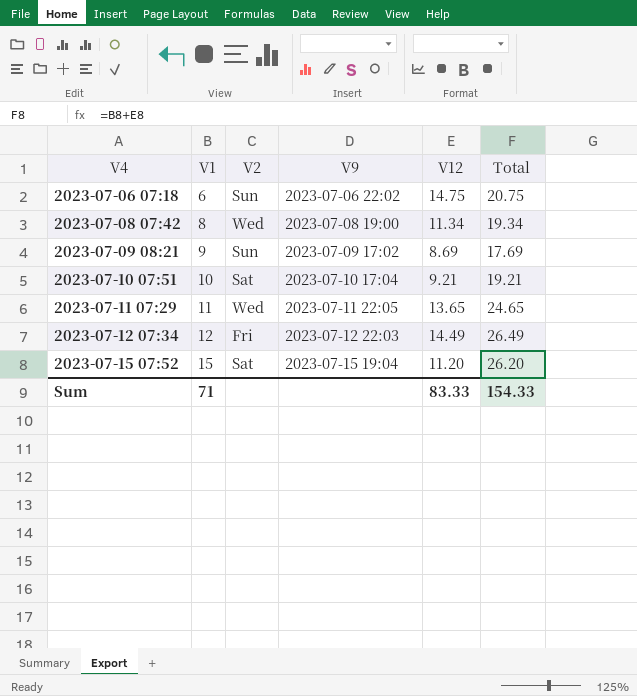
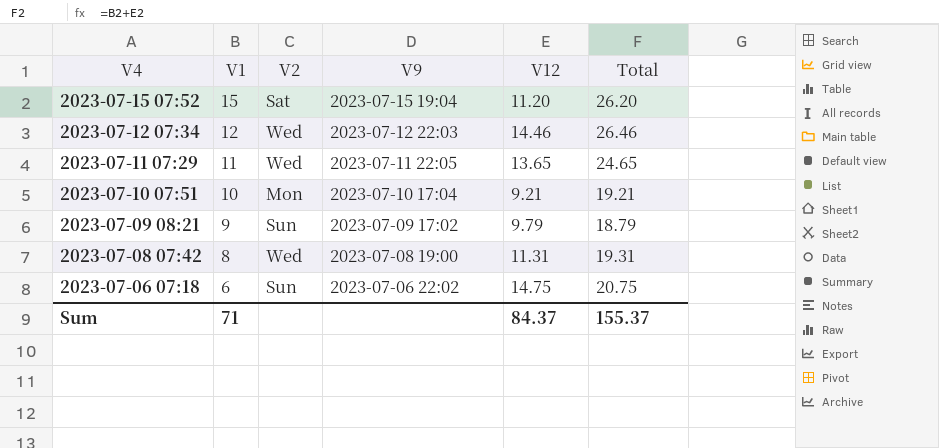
row order: V4 ascending -> V4 descending
2023-07-12 07:34 | V2: Fri -> Wed
2023-07-12 07:34 | V12: 14.49 -> 14.46
2023-07-12 07:34 | Total: 26.49 -> 26.46
2023-07-10 07:51 | V2: Sat -> Mon
2023-07-09 08:21 | V12: 8.69 -> 9.79
2023-07-09 08:21 | Total: 17.69 -> 18.79
2023-07-08 07:42 | V12: 11.34 -> 11.31
2023-07-08 07:42 | Total: 19.34 -> 19.31
Sum | V12: 83.33 -> 84.37
Sum | Total: 154.33 -> 155.37

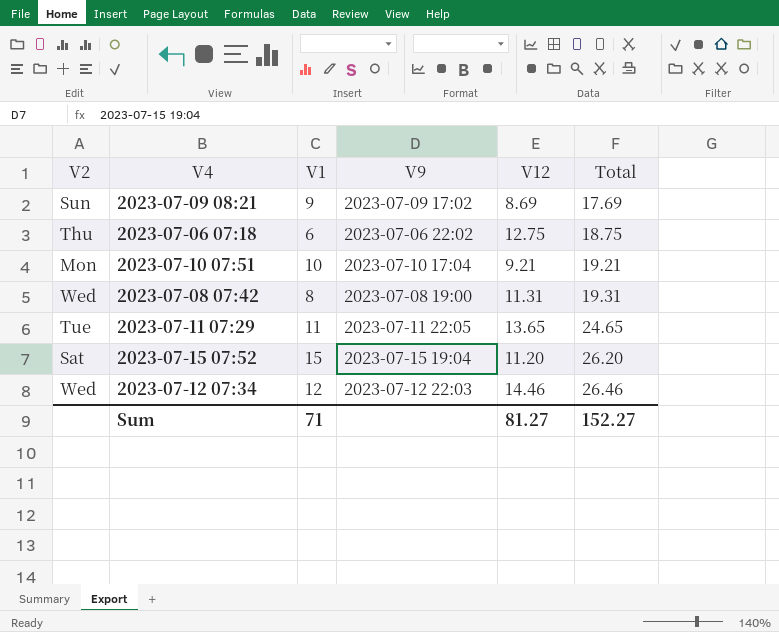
row order: V4 descending -> Total ascending
column V2 | position: 3 -> 1
2023-07-09 08:21 | V12: 9.79 -> 8.69
2023-07-09 08:21 | Total: 18.79 -> 17.69
2023-07-06 07:18 | V2: Sun -> Thu
2023-07-06 07:18 | V12: 14.75 -> 12.75
2023-07-06 07:18 | Total: 20.75 -> 18.75
2023-07-11 07:29 | V2: Wed -> Tue
Sum | V12: 84.37 -> 81.27
Sum | Total: 155.37 -> 152.27

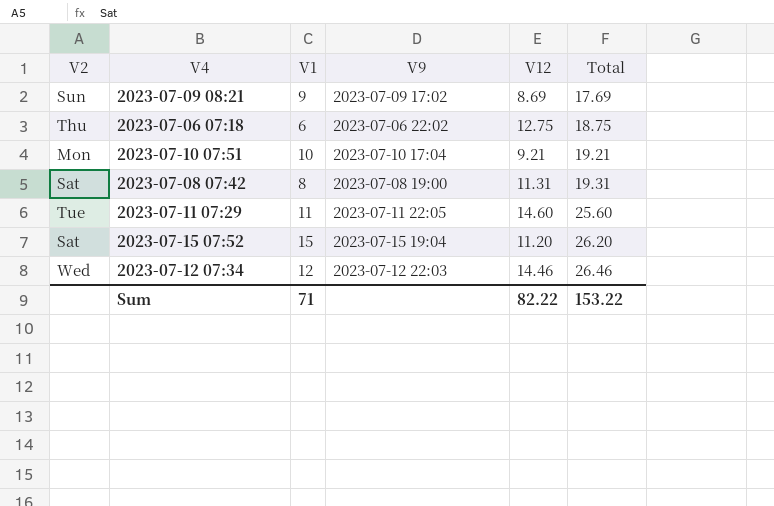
2023-07-08 07:42 | V2: Wed -> Sat
2023-07-11 07:29 | V12: 13.65 -> 14.60
2023-07-11 07:29 | Total: 24.65 -> 25.60
Sum | V12: 81.27 -> 82.22
Sum | Total: 152.27 -> 153.22

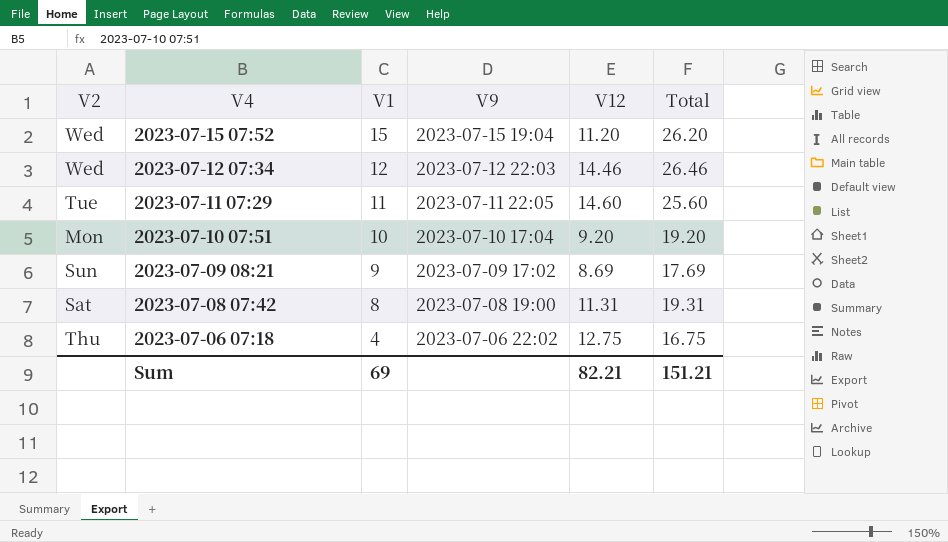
row order: Total ascending -> V4 descending
2023-07-15 07:52 | V2: Sat -> Wed
2023-07-10 07:51 | V12: 9.21 -> 9.20
2023-07-10 07:51 | Total: 19.21 -> 19.20
2023-07-06 07:18 | V1: 6 -> 4
2023-07-06 07:18 | Total: 18.75 -> 16.75
Sum | V1: 71 -> 69
Sum | V12: 82.22 -> 82.21
Sum | Total: 153.22 -> 151.21

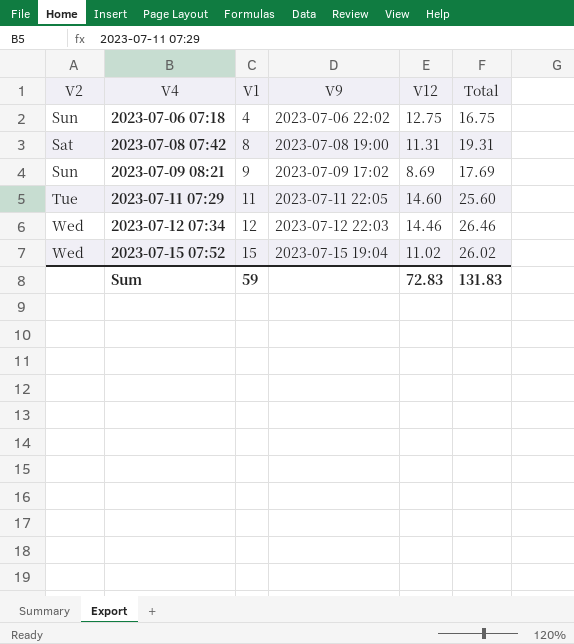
row order: V4 descending -> V4 ascending
row 2023-07-10 07:51: Mon | 10 | 2023-07-10 17:04 | 9.20 | 19.20 -> none
2023-07-06 07:18 | V2: Thu -> Sun
2023-07-15 07:52 | V12: 11.20 -> 11.02
2023-07-15 07:52 | Total: 26.20 -> 26.02
Sum | V1: 69 -> 59
Sum | V12: 82.21 -> 72.83
Sum | Total: 151.21 -> 131.83

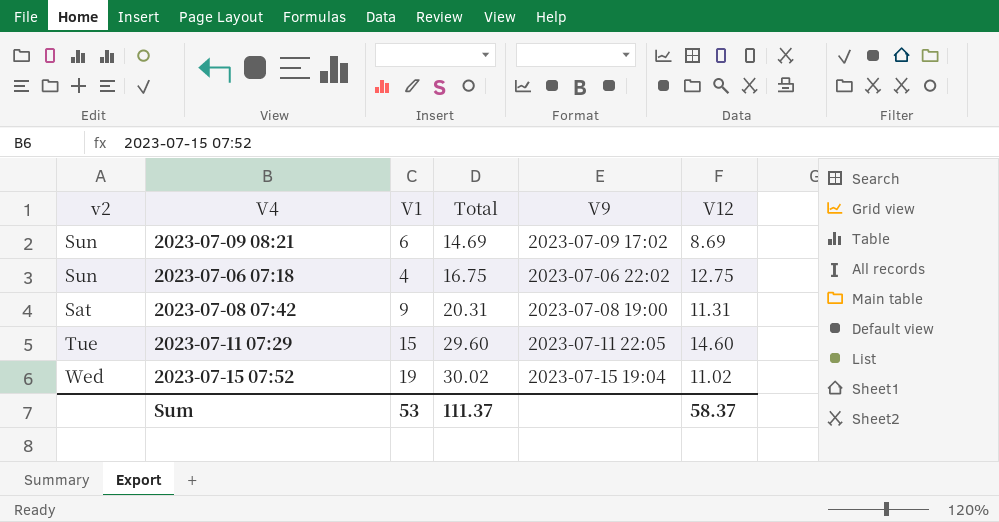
row order: V4 ascending -> Total ascending
column name: V2 -> v2
column Total | position: 6 -> 4
row 2023-07-12 07:34: Wed | 12 | 2023-07-12 22:03 | 14.46 | 26.46 -> none
2023-07-09 08:21 | V1: 9 -> 6
2023-07-09 08:21 | Total: 17.69 -> 14.69
2023-07-08 07:42 | V1: 8 -> 9
2023-07-08 07:42 | Total: 19.31 -> 20.31
2023-07-11 07:29 | V1: 11 -> 15
2023-07-11 07:29 | Total: 25.60 -> 29.60
2023-07-15 07:52 | V1: 15 -> 19
2023-07-15 07:52 | Total: 26.02 -> 30.02
Sum | V1: 59 -> 53
Sum | Total: 131.83 -> 111.37
Sum | V12: 72.83 -> 58.37

